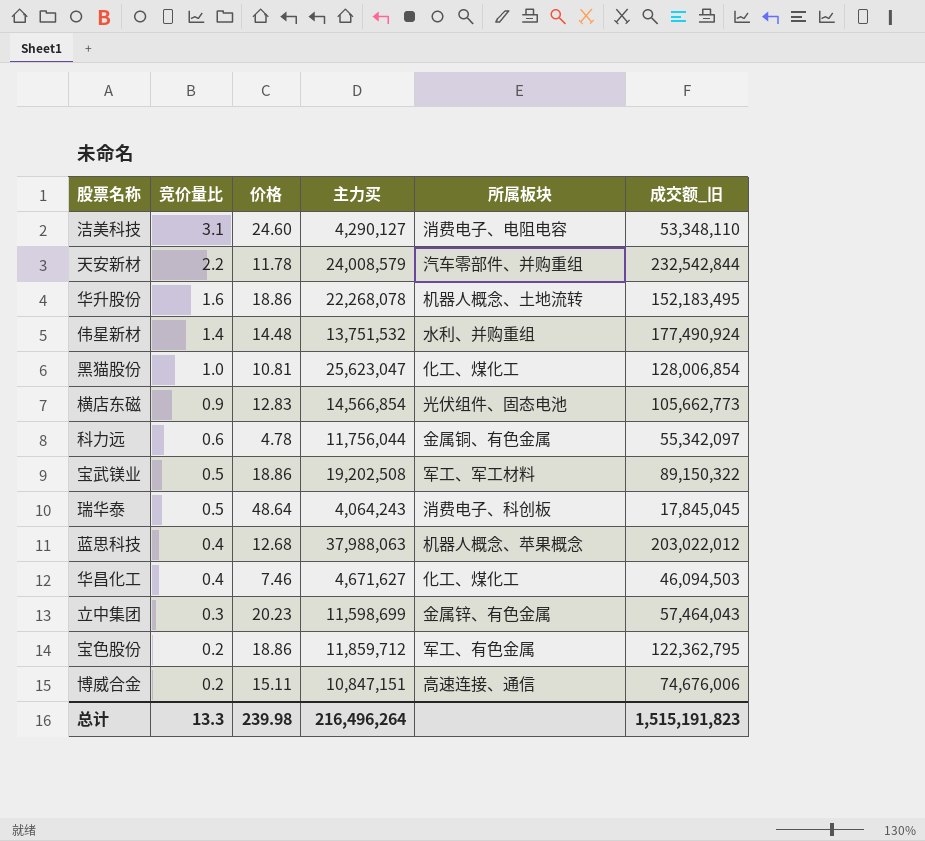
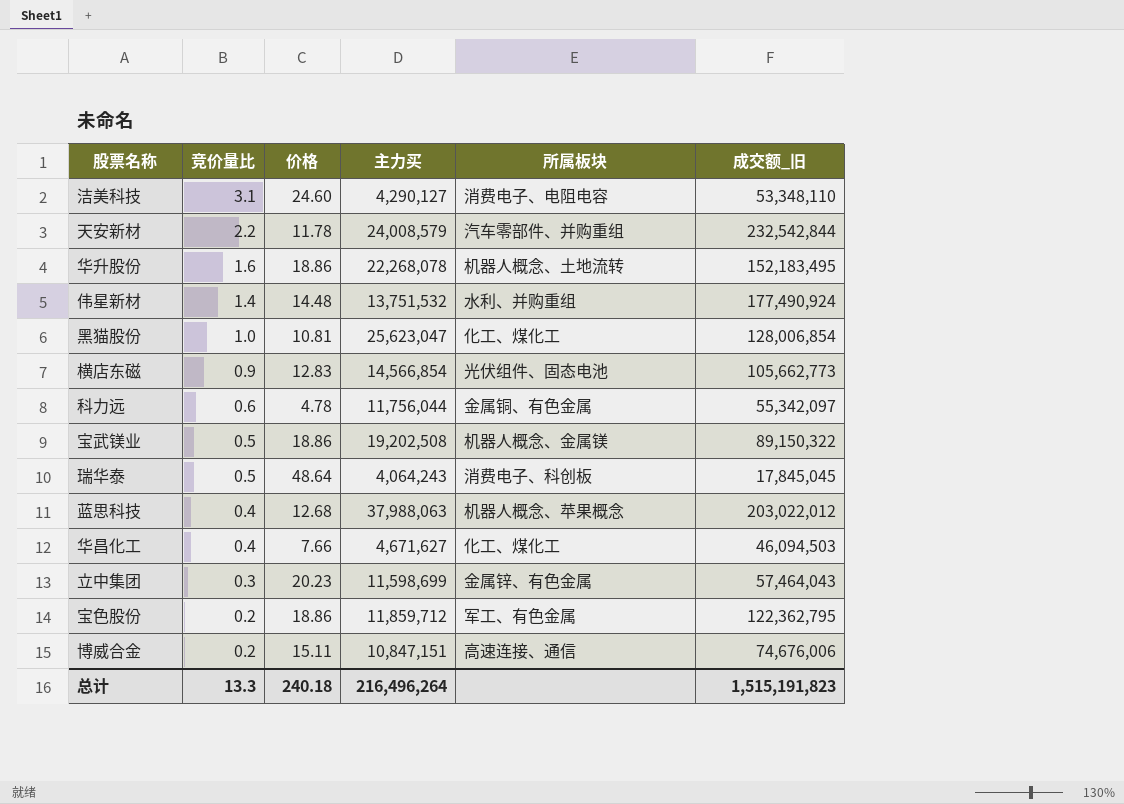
宝武镁业 | 所属板块: 军工、军工材料 -> 机器人概念、金属镁
华昌化工 | 价格: 7.46 -> 7.66
总计 | 价格: 239.98 -> 240.18

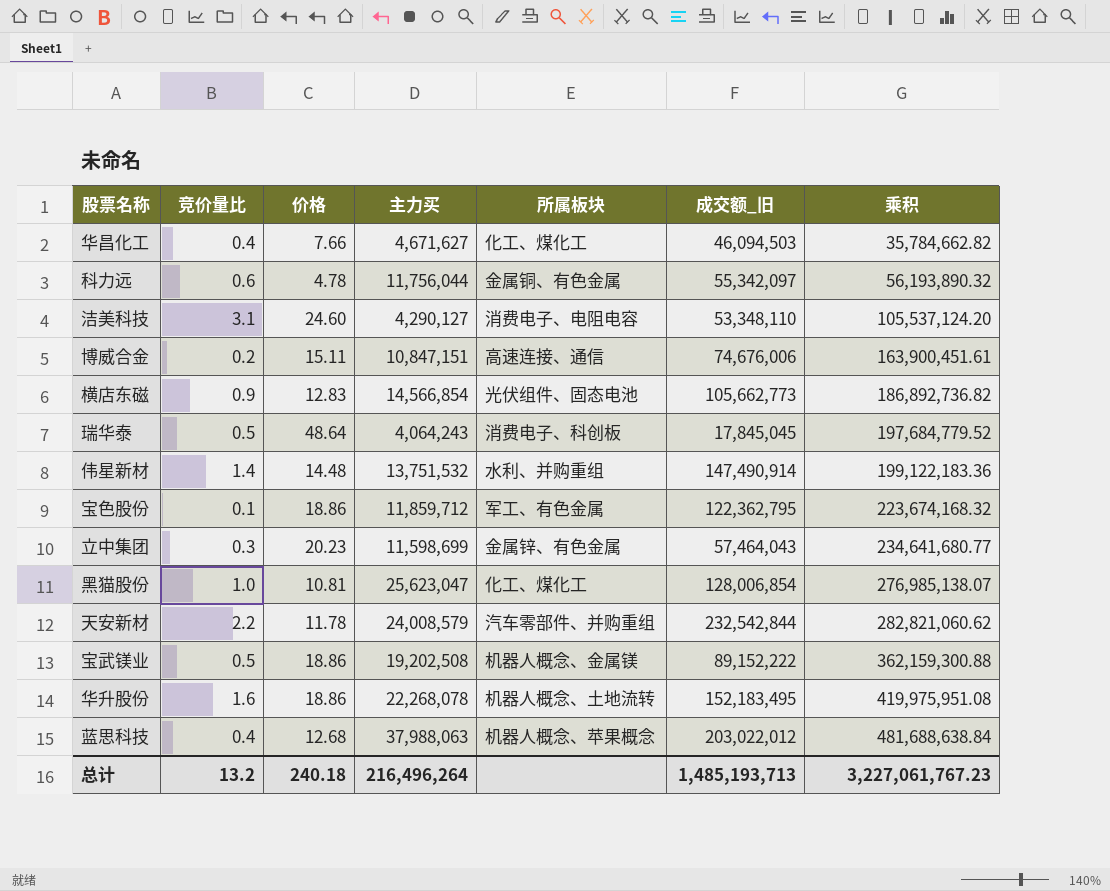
row order: 竞价量比 descending -> 乘积 ascending
column 乘积 | formula: none -> [价格] * [主力买]
伟星新材 | 成交额_旧: 177,490,924 -> 147,490,914
宝色股份 | 竞价量比: 0.2 -> 0.1
宝武镁业 | 成交额_旧: 89,150,322 -> 89,152,222
总计 | 竞价量比: 13.3 -> 13.2
总计 | 成交额_旧: 1,515,191,823 -> 1,485,193,713

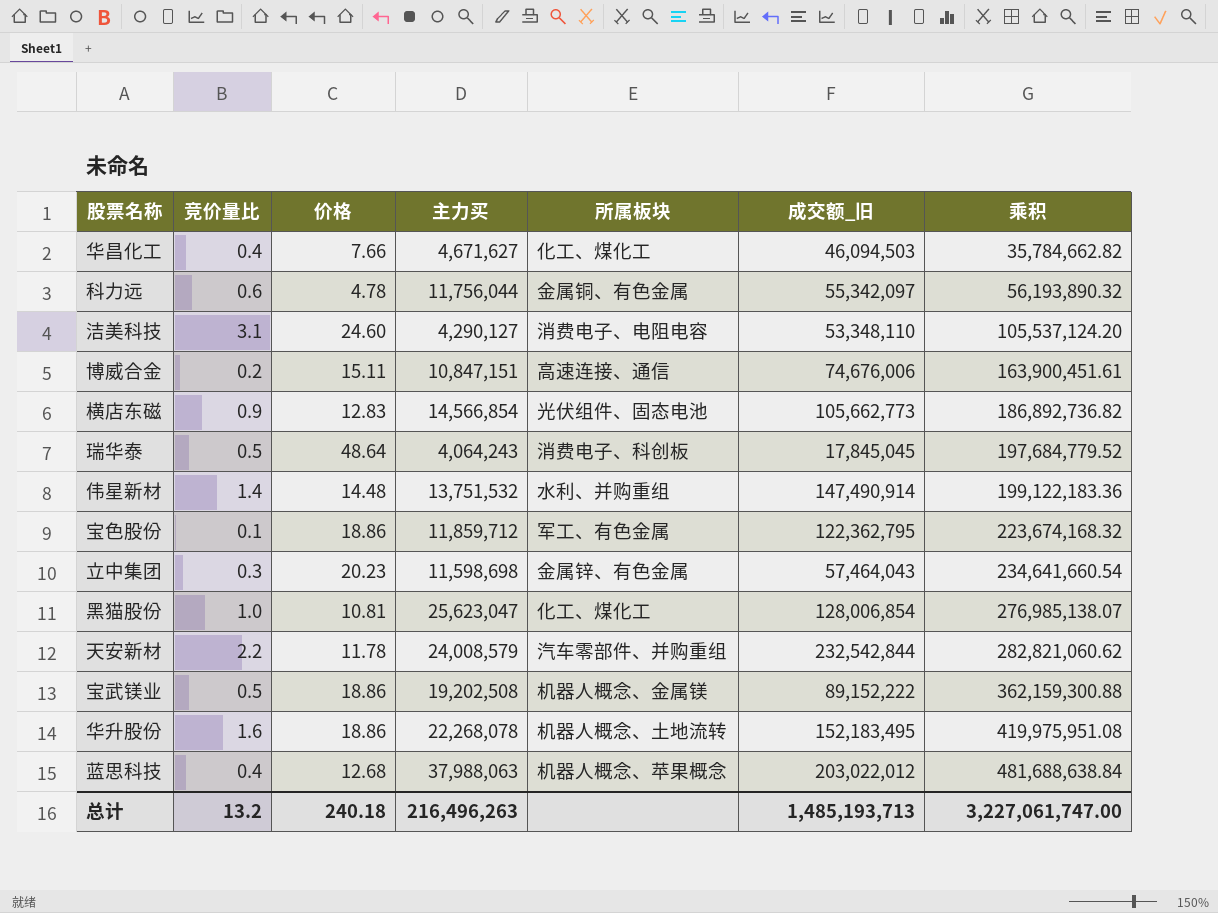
立中集团 | 主力买: 11,598,699 -> 11,598,698
立中集团 | 乘积: 234,641,680.77 -> 234,641,660.54
总计 | 主力买: 216,496,264 -> 216,496,263
总计 | 乘积: 3,227,061,767.23 -> 3,227,061,747.00

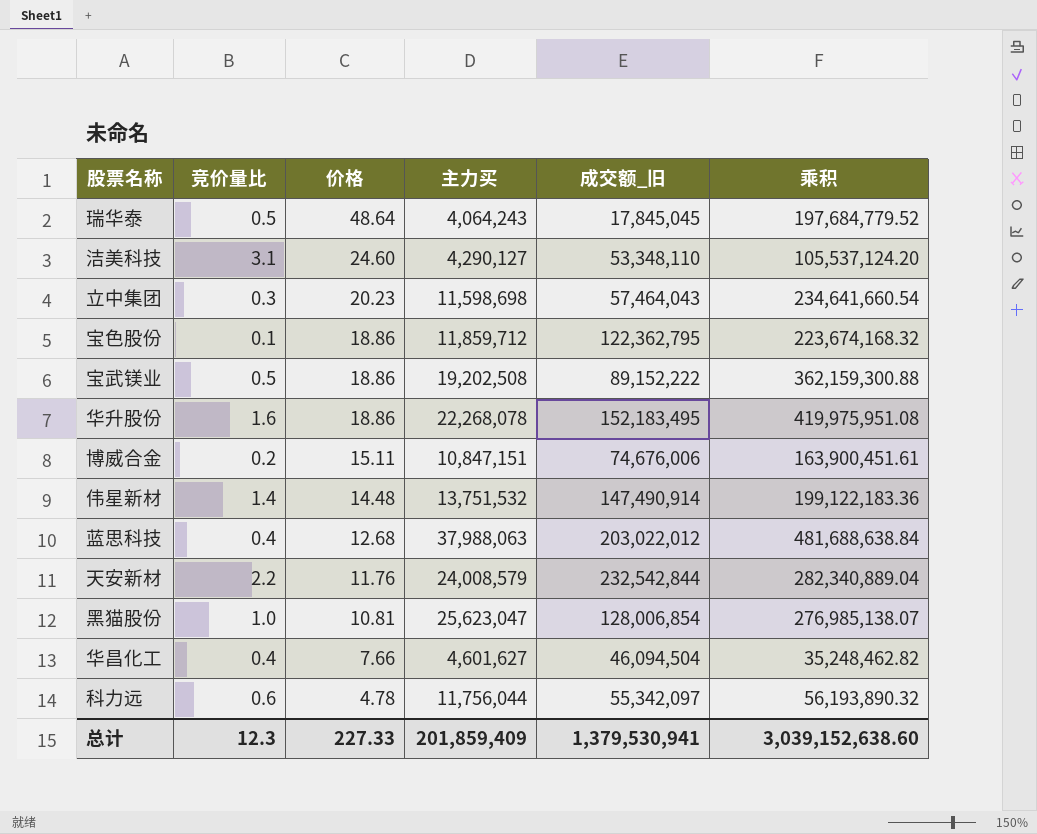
row order: 乘积 ascending -> 价格 descending
column 所属板块 | position: 5 -> none
row 横店东磁: 0.9 | 12.83 | 14,566,854 | 光伏组件、固态电池 | 105,662,773 | 186,892,736.82 -> none
天安新材 | 价格: 11.78 -> 11.76
天安新材 | 乘积: 282,821,060.62 -> 282,340,889.04
华昌化工 | 主力买: 4,671,627 -> 4,601,627
华昌化工 | 成交额_旧: 46,094,503 -> 46,094,504
华昌化工 | 乘积: 35,784,662.82 -> 35,248,462.82
总计 | 竞价量比: 13.2 -> 12.3
总计 | 价格: 240.18 -> 227.33
总计 | 主力买: 216,496,263 -> 201,859,409
总计 | 成交额_旧: 1,485,193,713 -> 1,379,530,941
总计 | 乘积: 3,227,061,747.00 -> 3,039,152,638.60

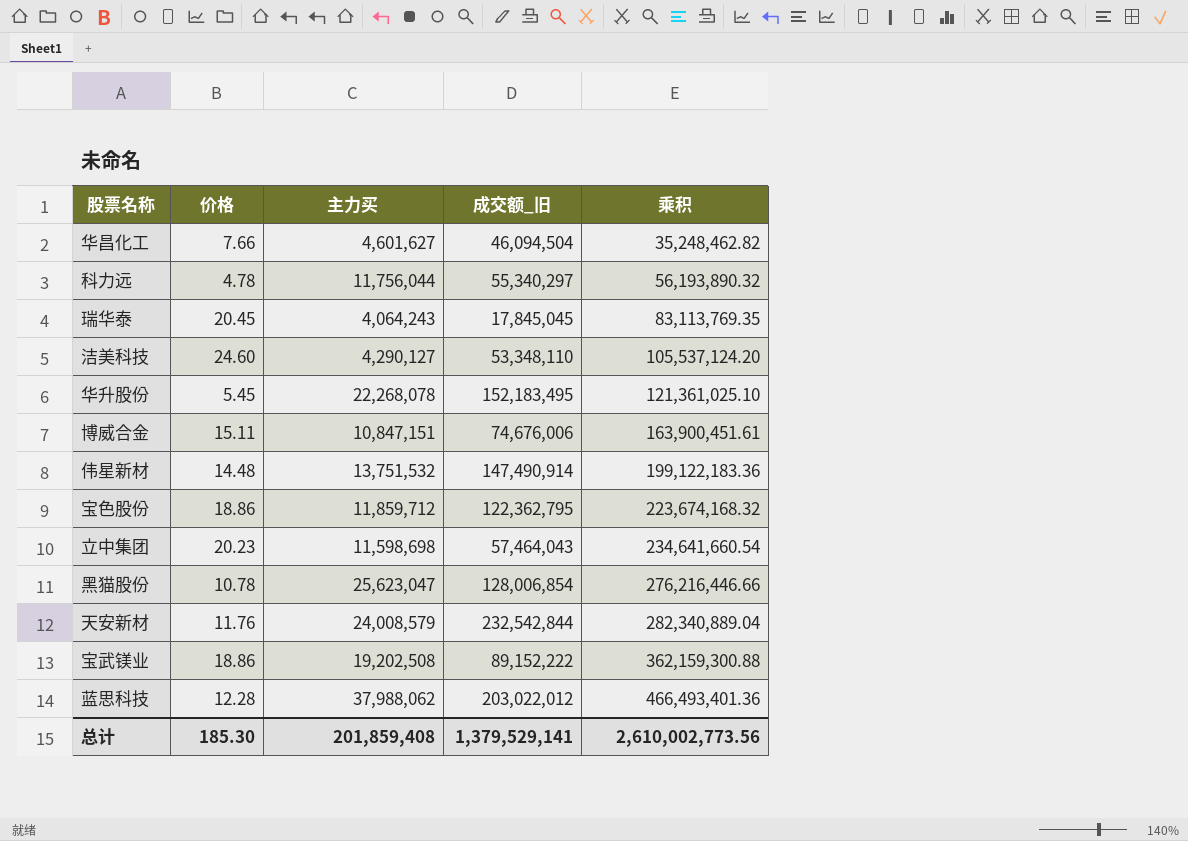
row order: 价格 descending -> 乘积 ascending
column 竞价量比 | position: 2 -> none
科力远 | 成交额_旧: 55,342,097 -> 55,340,297
瑞华泰 | 价格: 48.64 -> 20.45
瑞华泰 | 乘积: 197,684,779.52 -> 83,113,769.35
华升股份 | 价格: 18.86 -> 5.45
华升股份 | 乘积: 419,975,951.08 -> 121,361,025.10
黑猫股份 | 价格: 10.81 -> 10.78
黑猫股份 | 乘积: 276,985,138.07 -> 276,216,446.66
蓝思科技 | 价格: 12.68 -> 12.28
蓝思科技 | 主力买: 37,988,063 -> 37,988,062
蓝思科技 | 乘积: 481,688,638.84 -> 466,493,401.36
总计 | 价格: 227.33 -> 185.30
总计 | 主力买: 201,859,409 -> 201,859,408
总计 | 成交额_旧: 1,379,530,941 -> 1,379,529,141
总计 | 乘积: 3,039,152,638.60 -> 2,610,002,773.56

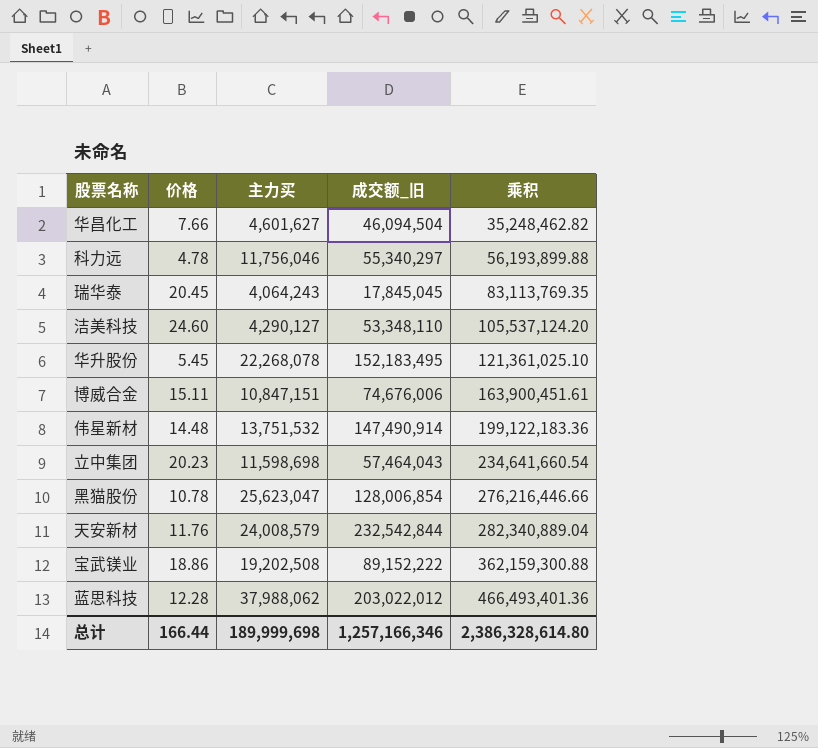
row 宝色股份: 18.86 | 11,859,712 | 122,362,795 | 223,674,168.32 -> none
科力远 | 主力买: 11,756,044 -> 11,756,046
科力远 | 乘积: 56,193,890.32 -> 56,193,899.88
总计 | 价格: 185.30 -> 166.44
总计 | 主力买: 201,859,408 -> 189,999,698
总计 | 成交额_旧: 1,379,529,141 -> 1,257,166,346
总计 | 乘积: 2,610,002,773.56 -> 2,386,328,614.80

